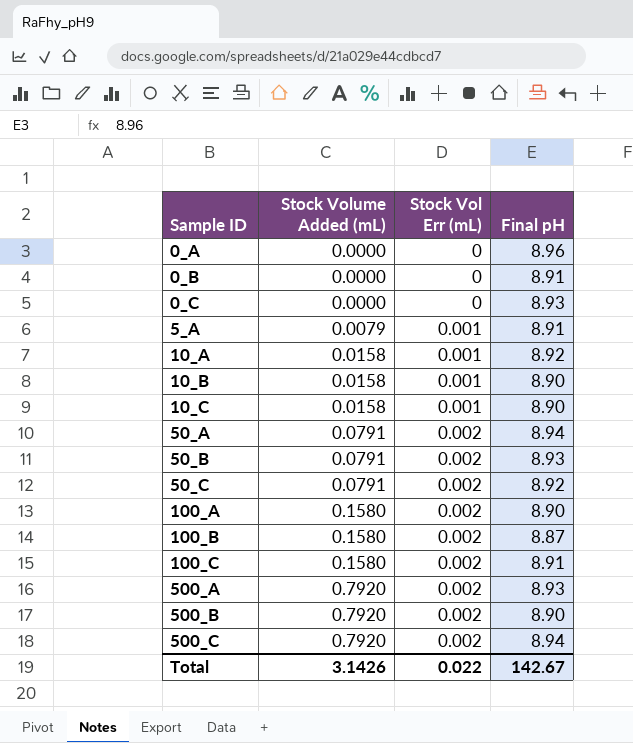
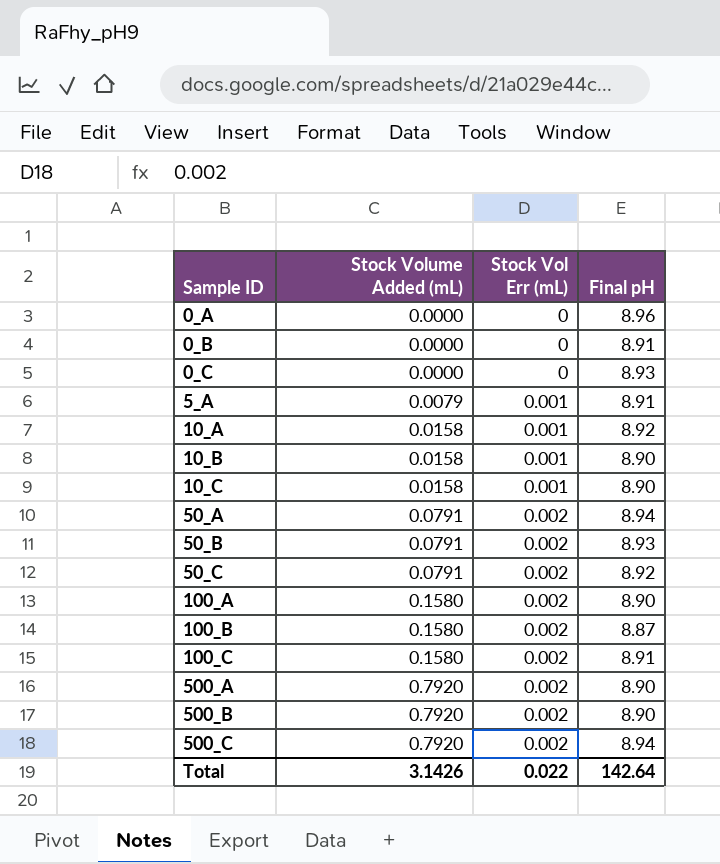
500_A | Final pH: 8.93 -> 8.90
Total | Final pH: 142.67 -> 142.64

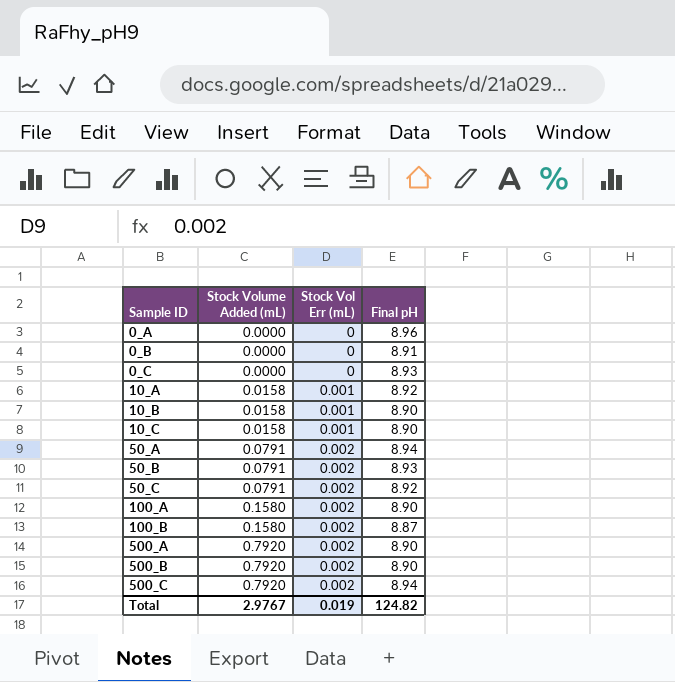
row 5_A: 0.0079 | 0.001 | 8.91 -> none
row 100_C: 0.1580 | 0.002 | 8.91 -> none
Total | Stock Volume Added (mL): 3.1426 -> 2.9767
Total | Stock Vol Err (mL): 0.022 -> 0.019
Total | Final pH: 142.64 -> 124.82

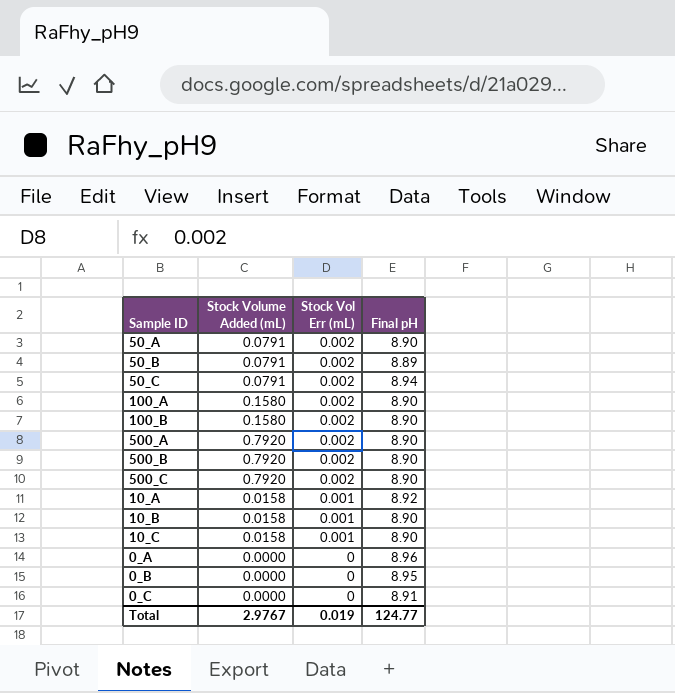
row order: Sample ID ascending -> Stock Vol Err (mL) descending
50_A | Final pH: 8.94 -> 8.90
50_B | Final pH: 8.93 -> 8.89
50_C | Final pH: 8.92 -> 8.94
100_B | Final pH: 8.87 -> 8.90
500_C | Final pH: 8.94 -> 8.90
0_B | Final pH: 8.91 -> 8.95
0_C | Final pH: 8.93 -> 8.91
Total | Final pH: 124.82 -> 124.77

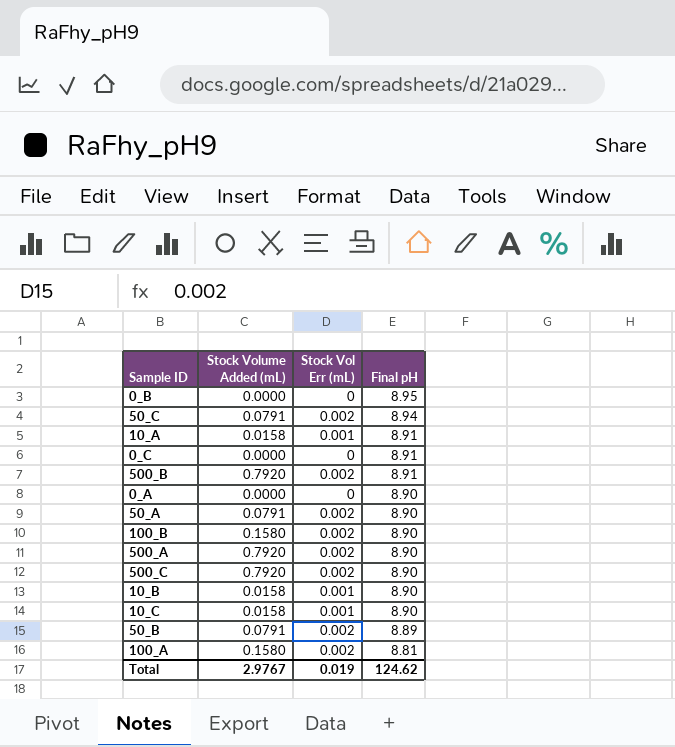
row order: Stock Vol Err (mL) descending -> Final pH descending
10_A | Final pH: 8.92 -> 8.91
500_B | Final pH: 8.90 -> 8.91
0_A | Final pH: 8.96 -> 8.90
100_A | Final pH: 8.90 -> 8.81
Total | Final pH: 124.77 -> 124.62

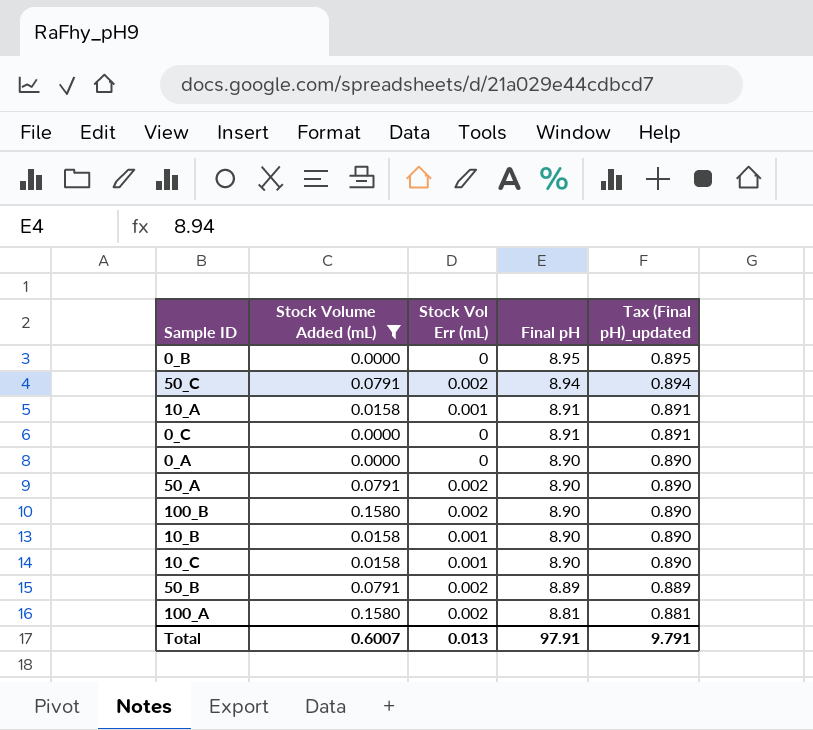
filter: none -> Stock Volume Added (mL) != 0.7920
column Tax (Final pH)_updated | formula: none -> [Final pH] * 0.1
Total | Stock Volume Added (mL): 2.9767 -> 0.6007
Total | Stock Vol Err (mL): 0.019 -> 0.013
Total | Final pH: 124.62 -> 97.91

